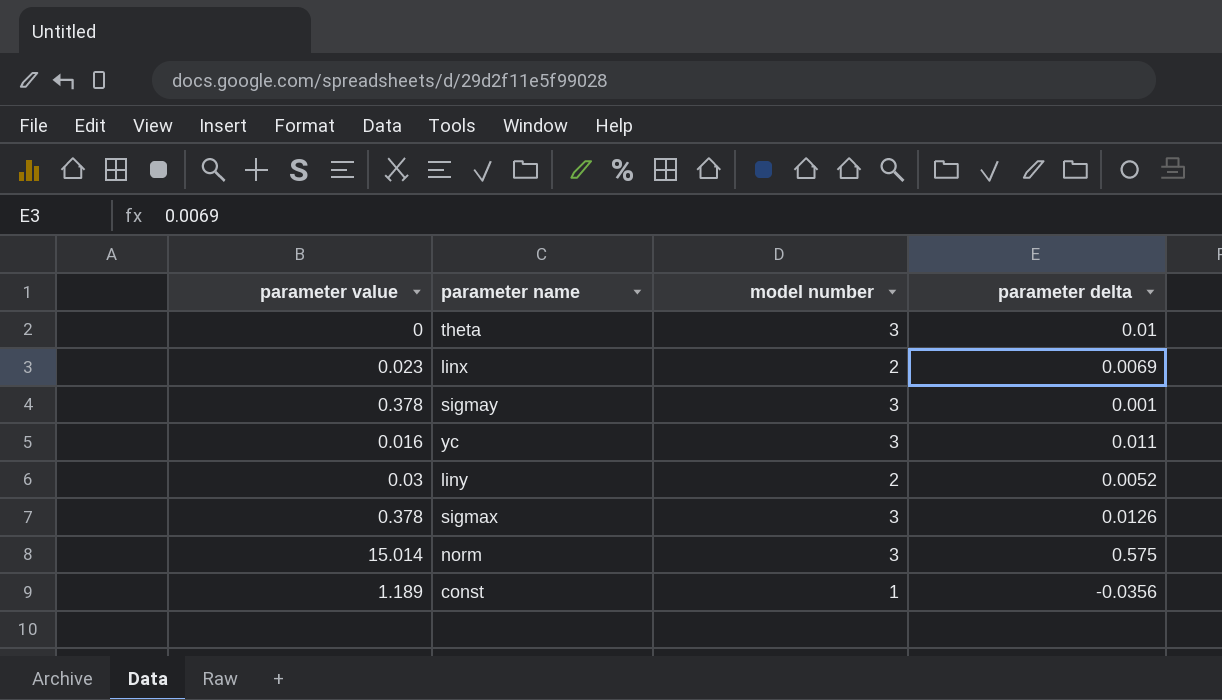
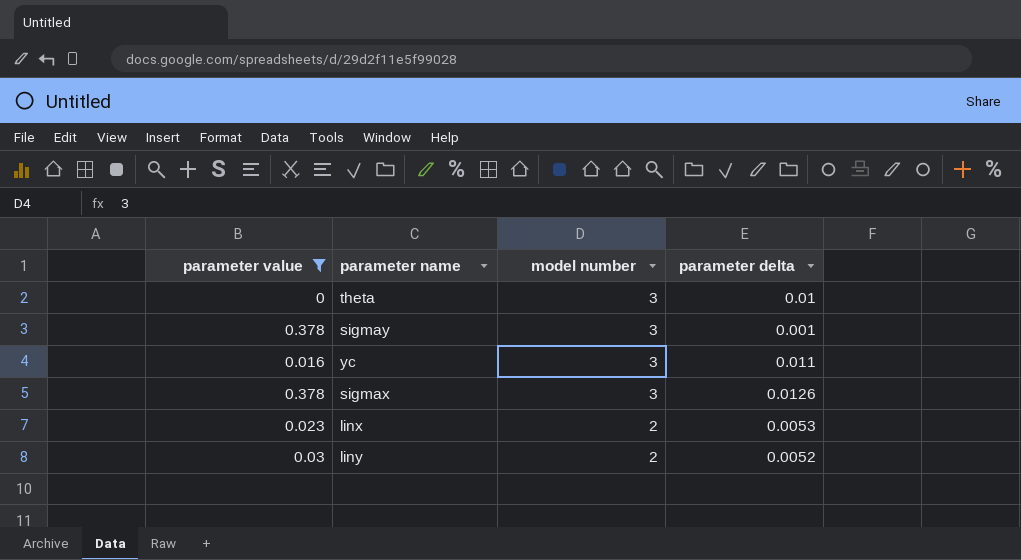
filter: none -> parameter value <= 0.378
row order: none -> model number descending
linx | parameter delta: 0.0069 -> 0.0053

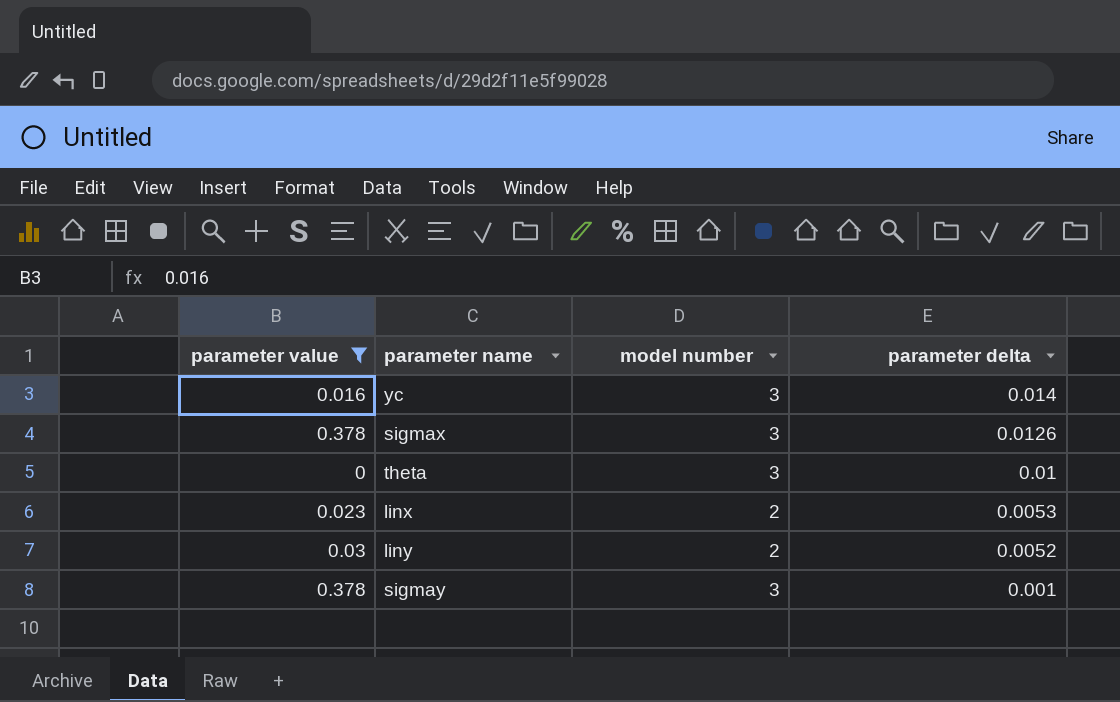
row order: model number descending -> parameter delta descending
yc | parameter delta: 0.011 -> 0.014

